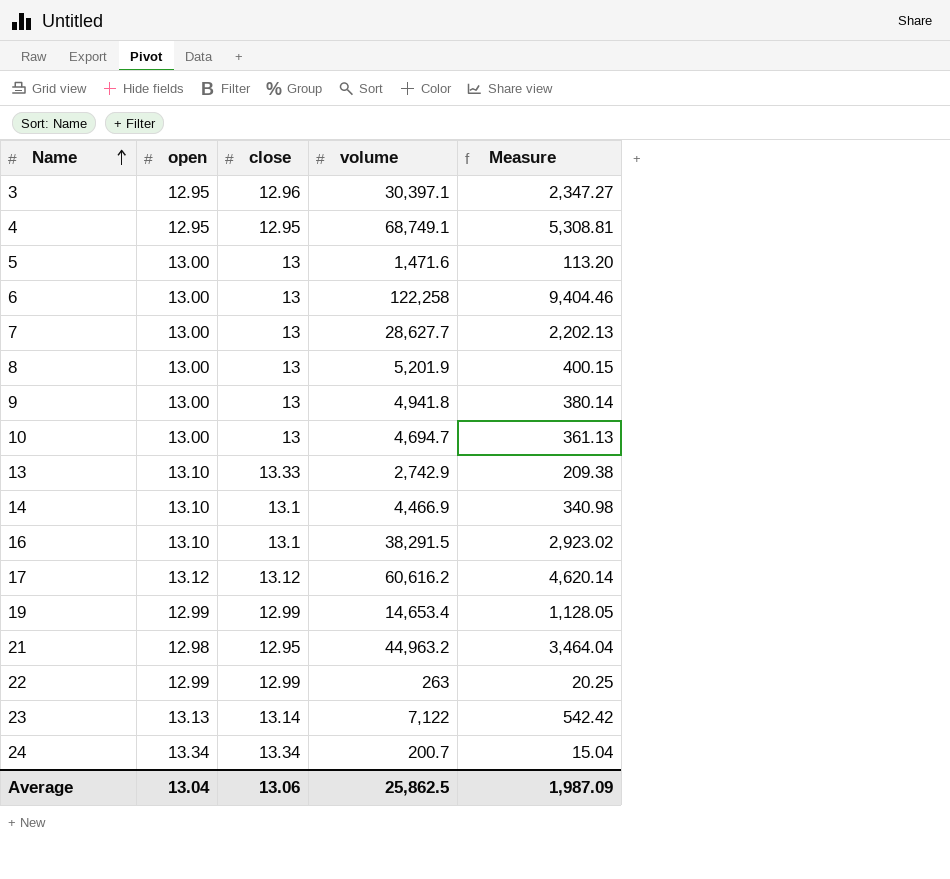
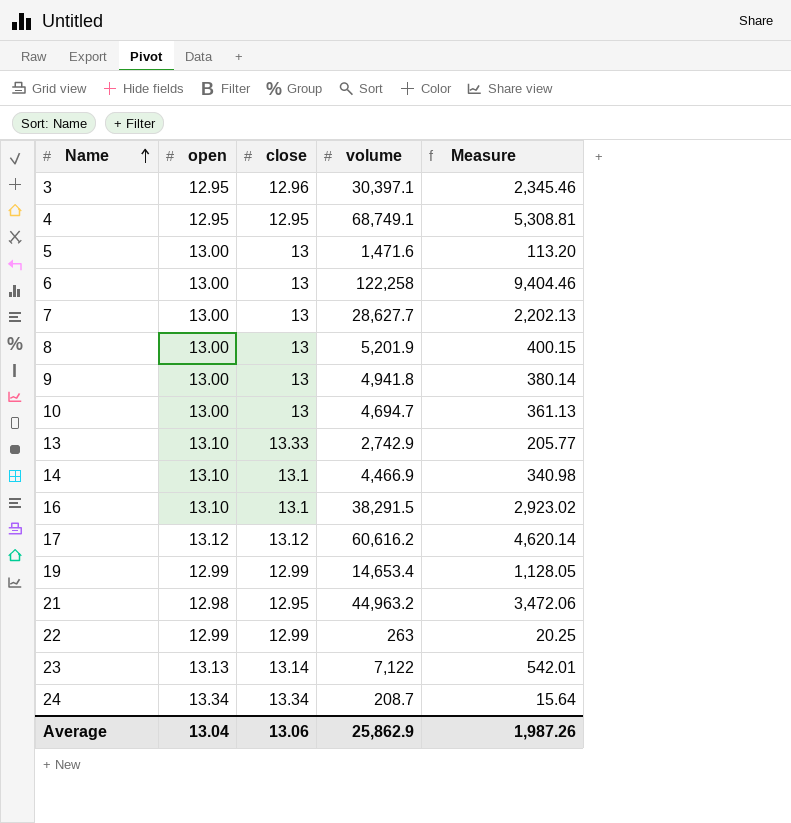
column Measure | formula: [volume] / [open] -> [volume] / [close]
24 | volume: 200.7 -> 208.7
Average | volume: 25,862.5 -> 25,862.9
Average | Measure: 1,987.09 -> 1,987.26

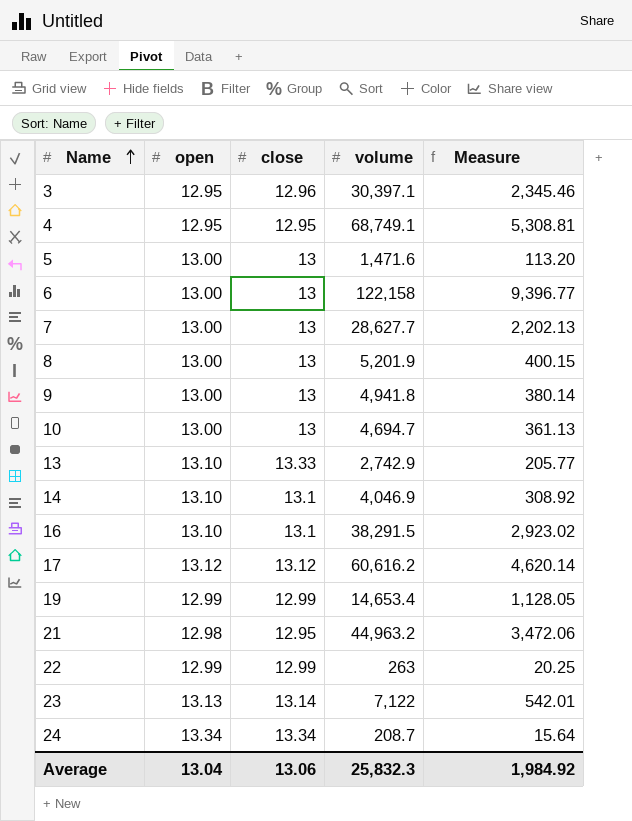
6 | volume: 122,258 -> 122,158
6 | Measure: 9,404.46 -> 9,396.77
14 | volume: 4,466.9 -> 4,046.9
14 | Measure: 340.98 -> 308.92
Average | volume: 25,862.9 -> 25,832.3
Average | Measure: 1,987.26 -> 1,984.92

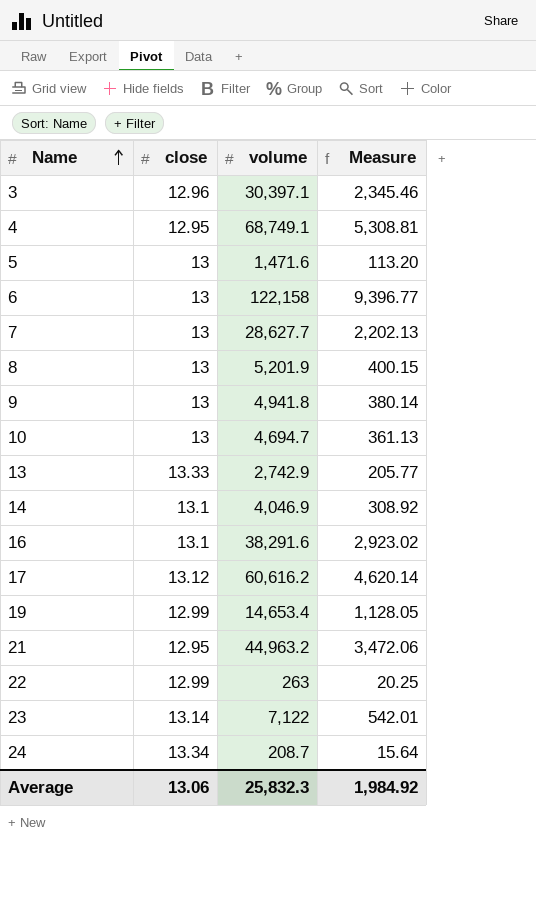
column open | position: 2 -> none
16 | volume: 38,291.5 -> 38,291.6

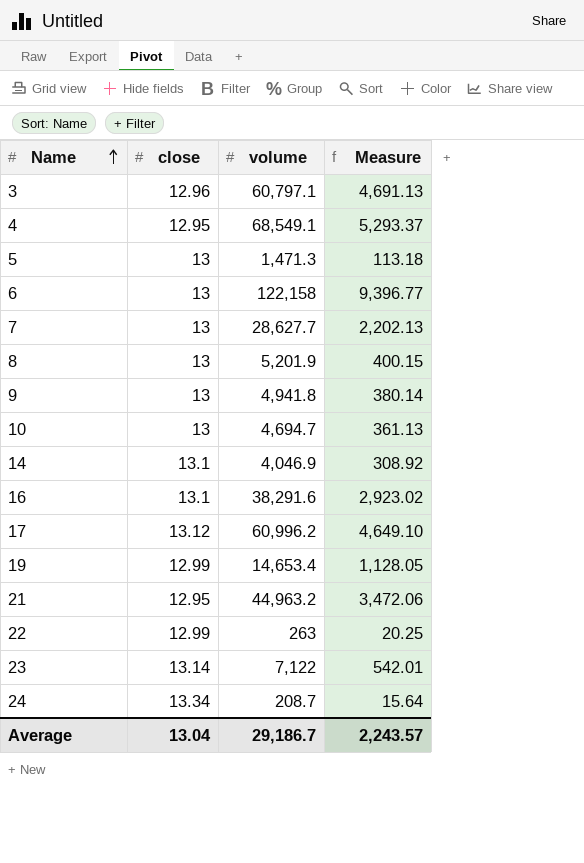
row 13: 13.33 | 2,742.9 | 205.77 -> none
3 | volume: 30,397.1 -> 60,797.1
3 | Measure: 2,345.46 -> 4,691.13
4 | volume: 68,749.1 -> 68,549.1
4 | Measure: 5,308.81 -> 5,293.37
5 | volume: 1,471.6 -> 1,471.3
5 | Measure: 113.20 -> 113.18
17 | volume: 60,616.2 -> 60,996.2
17 | Measure: 4,620.14 -> 4,649.10
Average | close: 13.06 -> 13.04
Average | volume: 25,832.3 -> 29,186.7
Average | Measure: 1,984.92 -> 2,243.57

